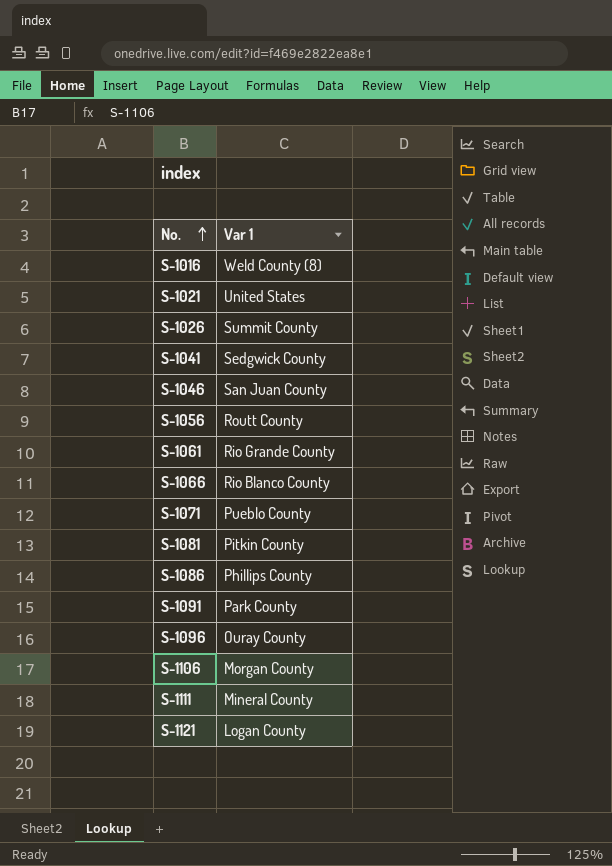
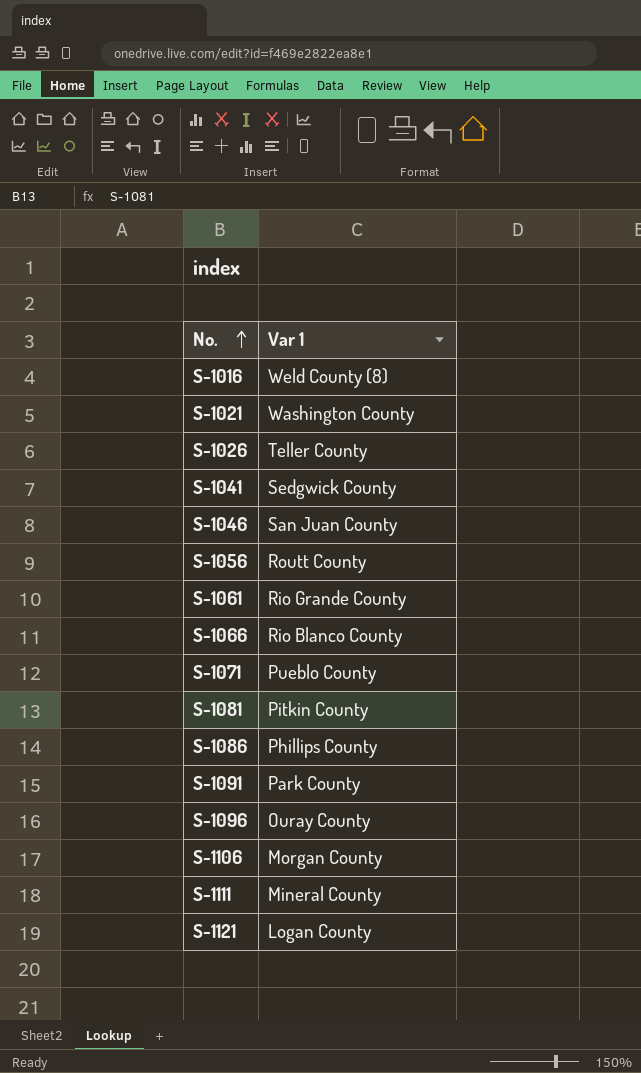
S-1021 | Var 1: United States -> Washington County
S-1026 | Var 1: Summit County -> Teller County

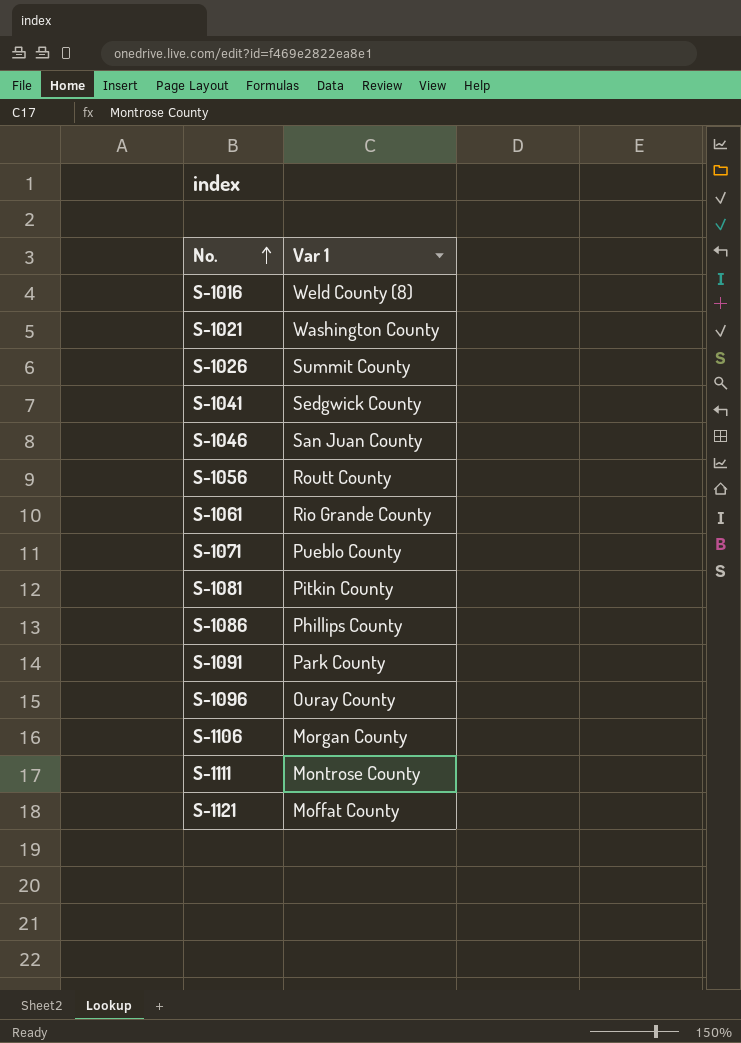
row S-1066: Rio Blanco County -> none
S-1026 | Var 1: Teller County -> Summit County
S-1111 | Var 1: Mineral County -> Montrose County
S-1121 | Var 1: Logan County -> Moffat County

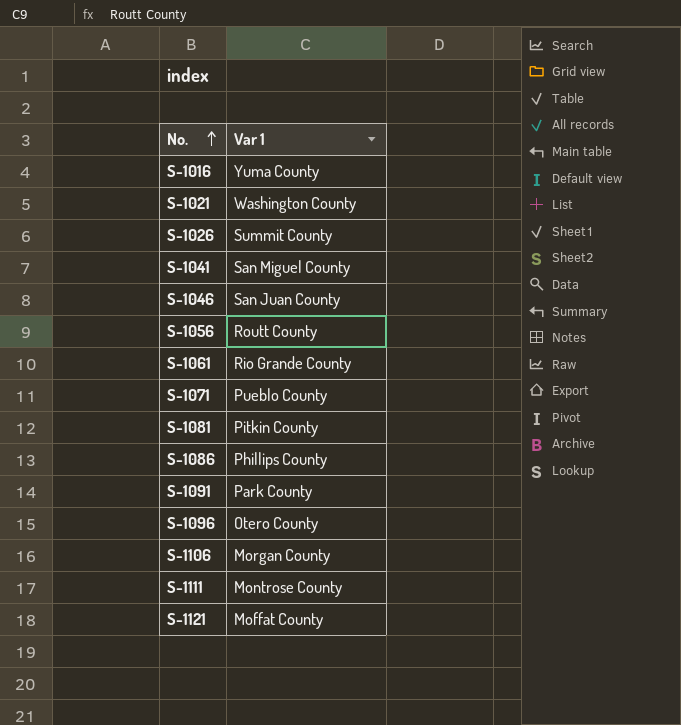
S-1016 | Var 1: Weld County (8) -> Yuma County
S-1041 | Var 1: Sedgwick County -> San Miguel County
S-1096 | Var 1: Ouray County -> Otero County

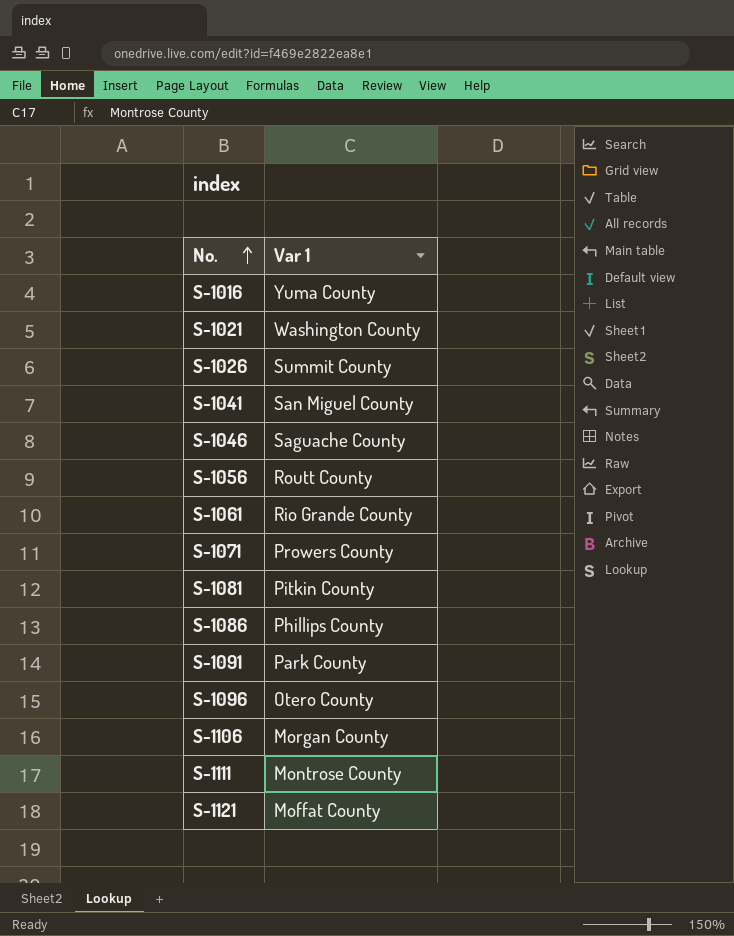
S-1046 | Var 1: San Juan County -> Saguache County
S-1071 | Var 1: Pueblo County -> Prowers County

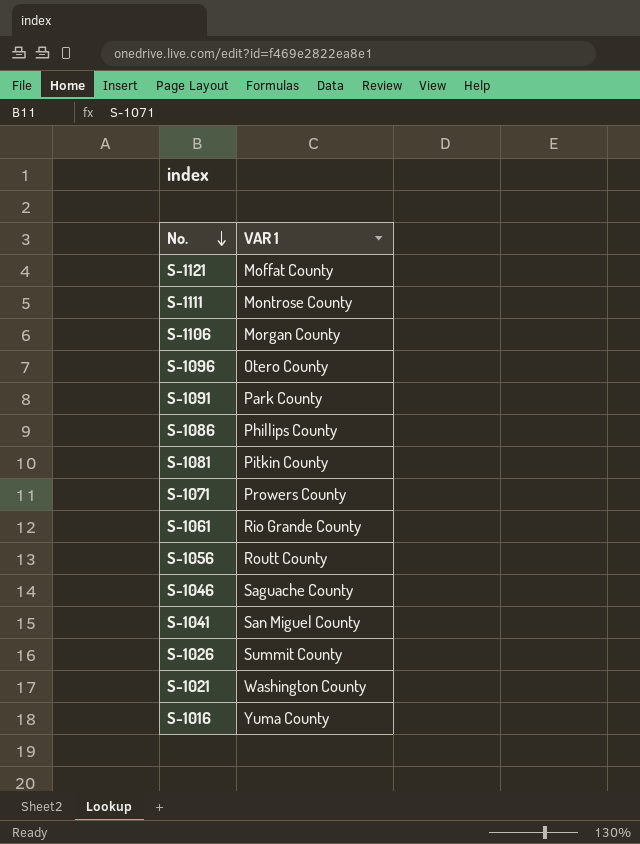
row order: No. ascending -> No. descending
column name: Var 1 -> VAR 1

